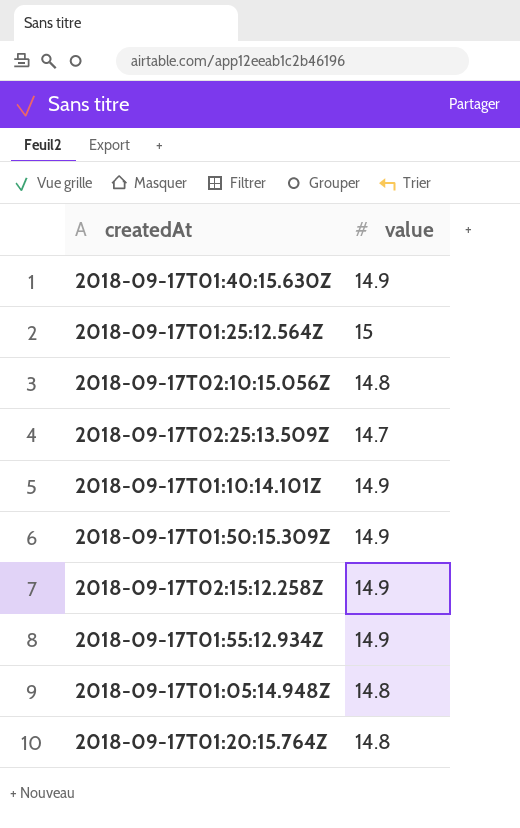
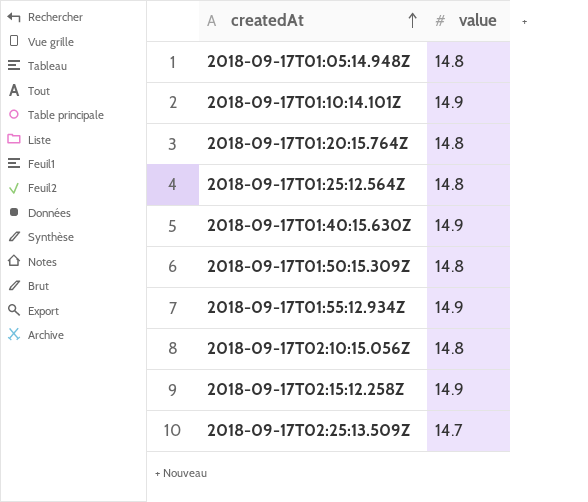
row order: none -> createdAt ascending
2018-09-17T01:25:12.564Z | value: 15 -> 14.8
2018-09-17T01:50:15.309Z | value: 14.9 -> 14.8

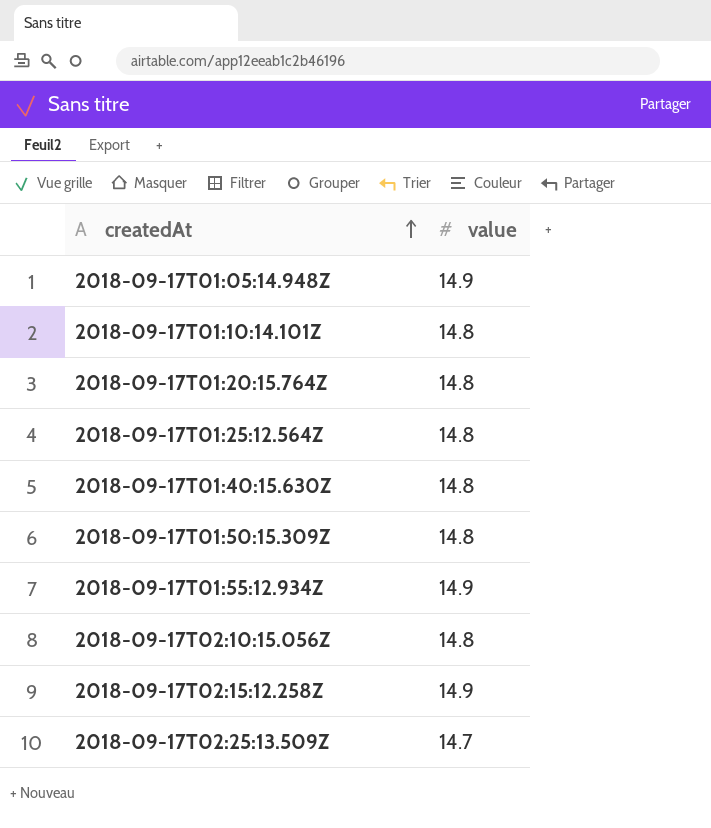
2018-09-17T01:05:14.948Z | value: 14.8 -> 14.9
2018-09-17T01:10:14.101Z | value: 14.9 -> 14.8
2018-09-17T01:40:15.630Z | value: 14.9 -> 14.8

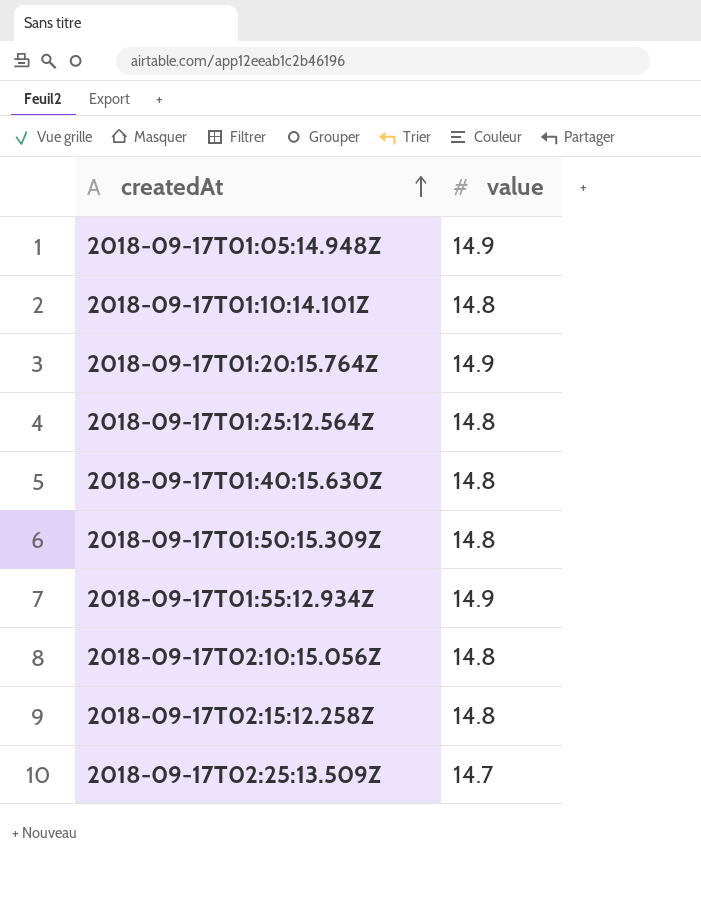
2018-09-17T01:20:15.764Z | value: 14.8 -> 14.9
2018-09-17T02:15:12.258Z | value: 14.9 -> 14.8

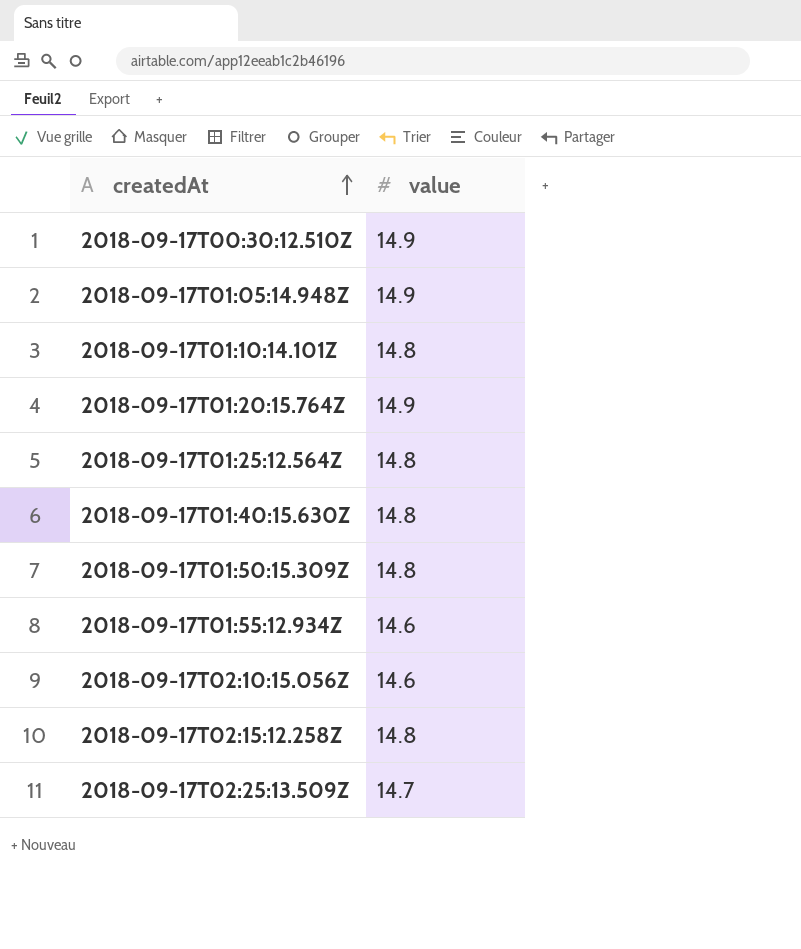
row 2018-09-17T00:30:12.510Z: none -> 14.9
2018-09-17T01:55:12.934Z | value: 14.9 -> 14.6
2018-09-17T02:10:15.056Z | value: 14.8 -> 14.6

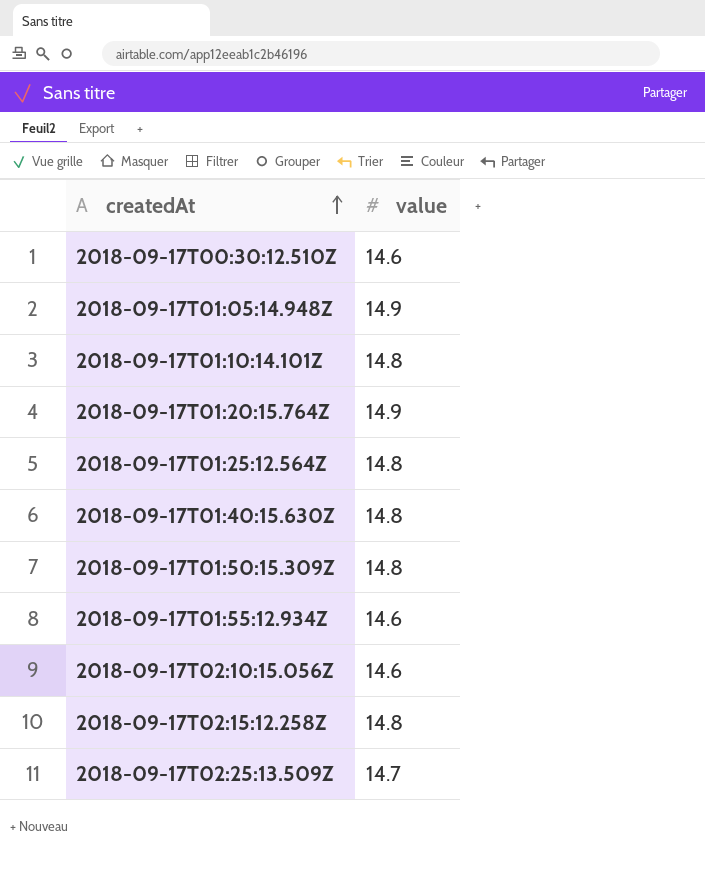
2018-09-17T00:30:12.510Z | value: 14.9 -> 14.6

